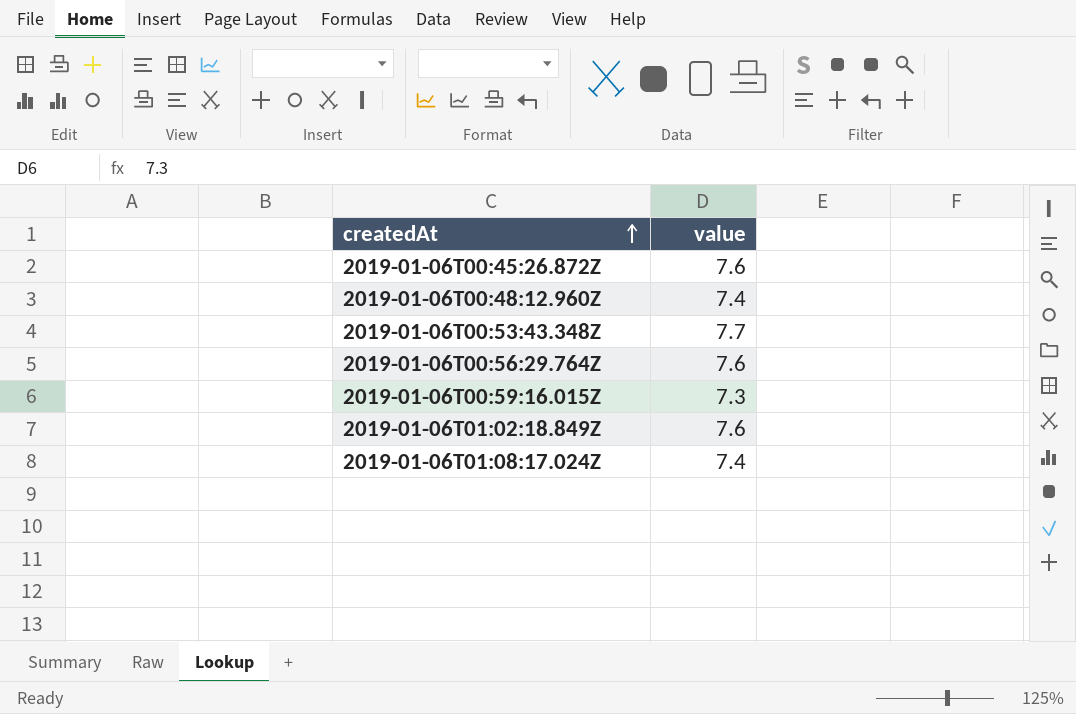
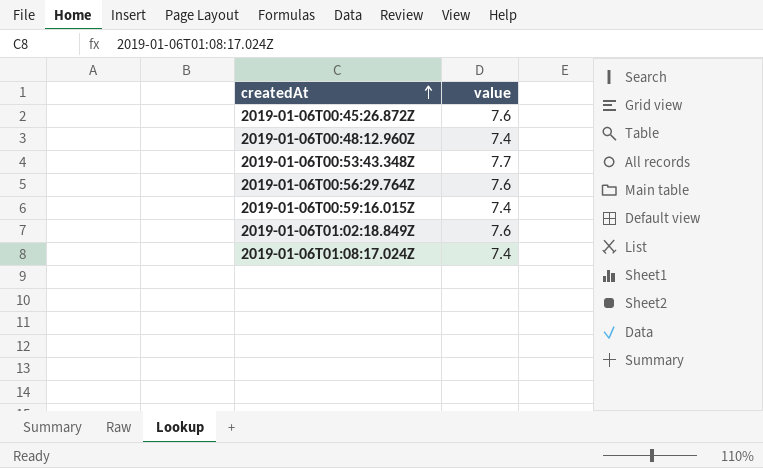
2019-01-06T00:59:16.015Z | value: 7.3 -> 7.4

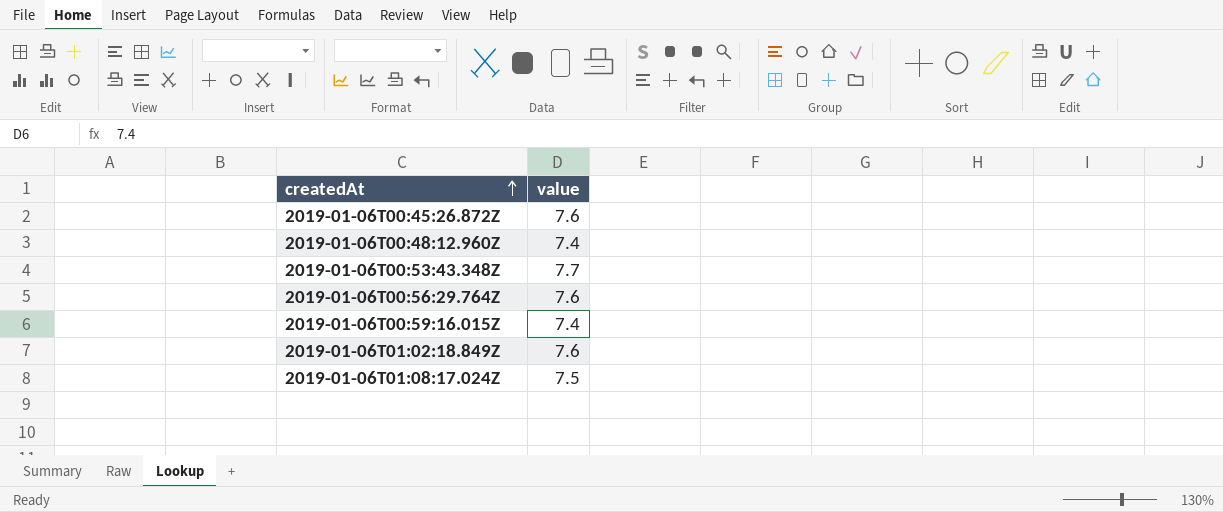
2019-01-06T01:08:17.024Z | value: 7.4 -> 7.5

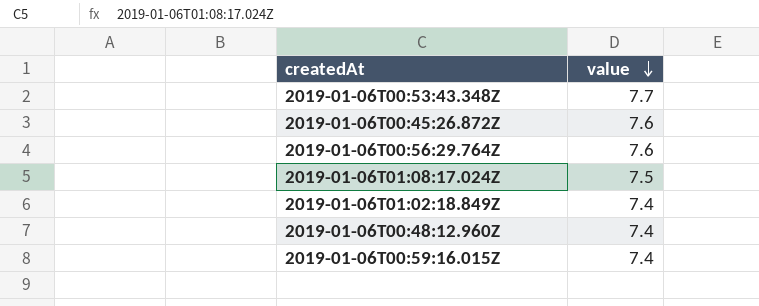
row order: createdAt ascending -> value descending
2019-01-06T01:02:18.849Z | value: 7.6 -> 7.4

